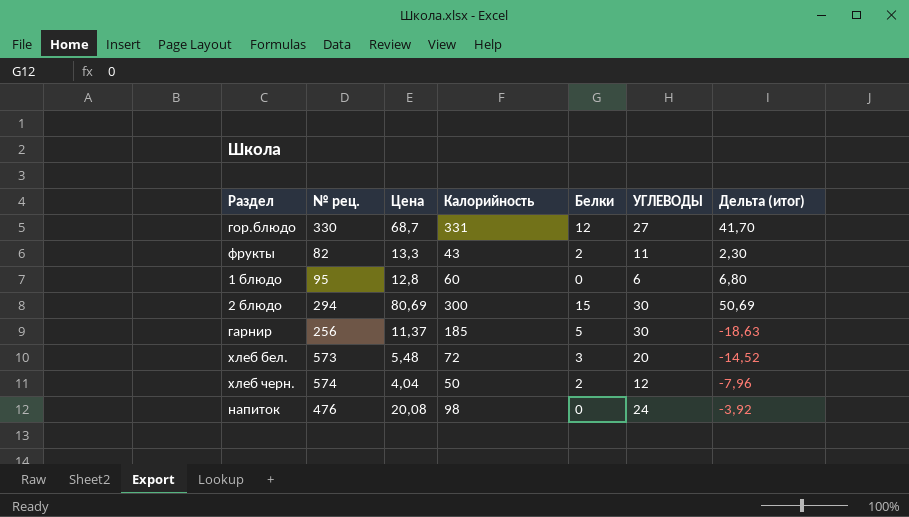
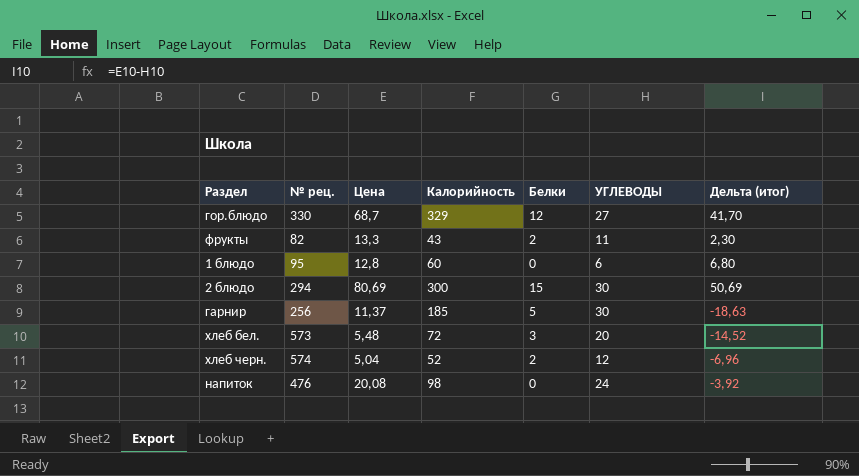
гор.блюдо | Калорийность: 331 -> 329
хлеб черн. | Цена: 4,04 -> 5,04
хлеб черн. | Калорийность: 50 -> 52
хлеб черн. | Дельта (итог): -7,96 -> -6,96

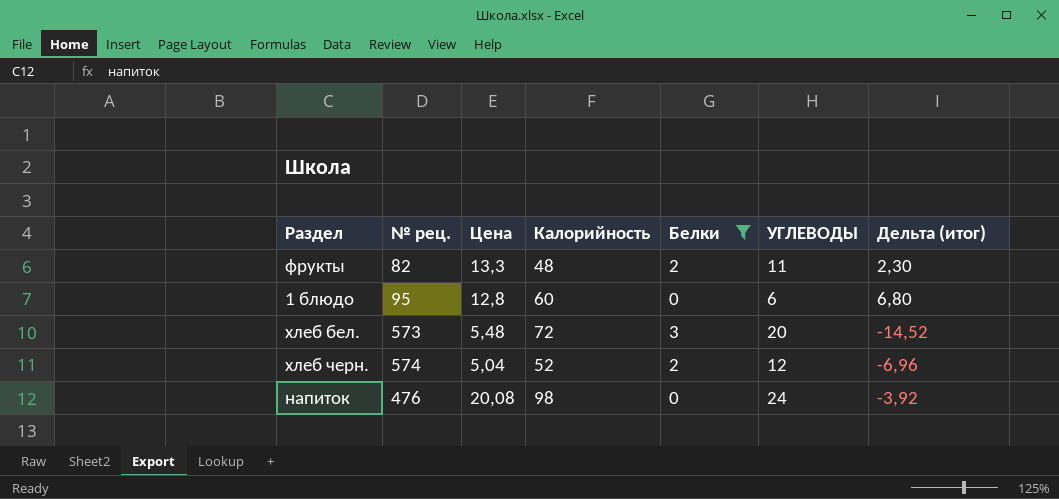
filter: none -> Белки <= 3
фрукты | Калорийность: 43 -> 48

